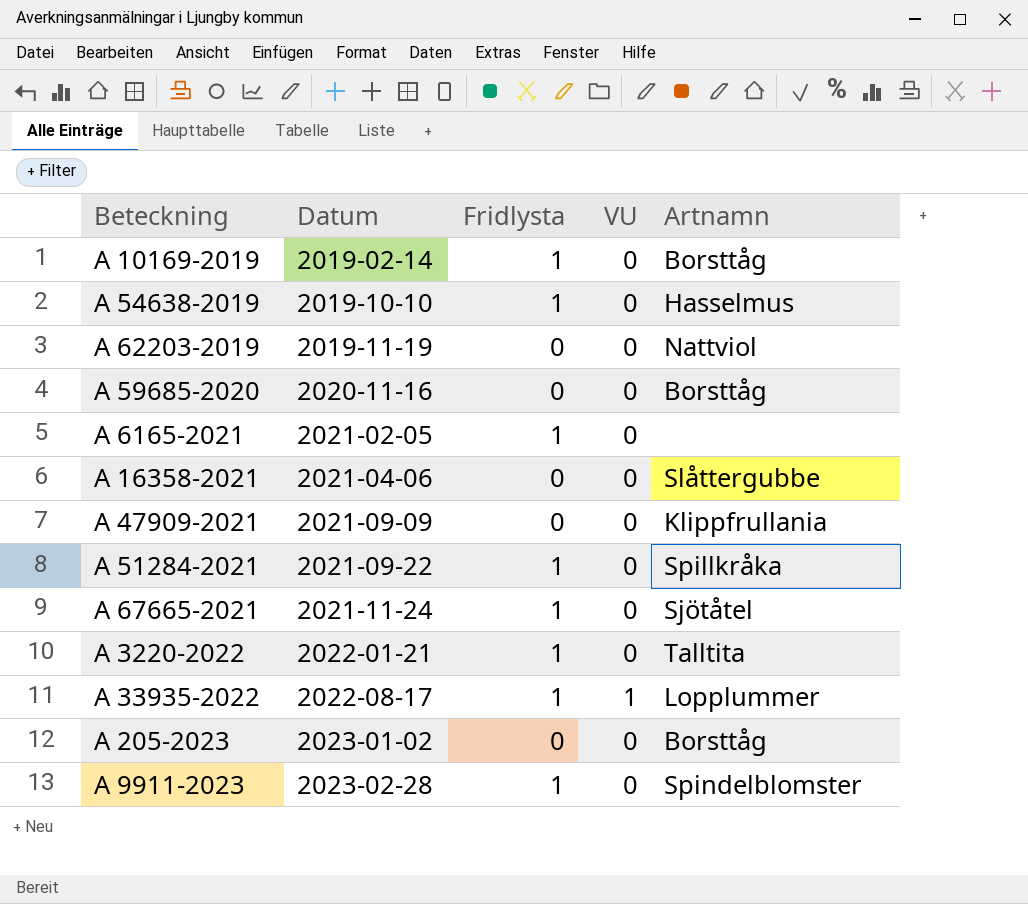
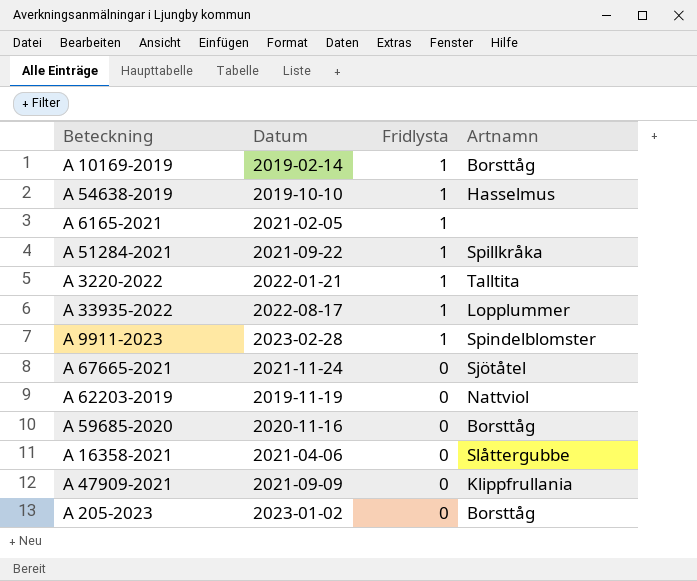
row order: Datum ascending -> Fridlysta descending
column VU | position: 4 -> none
A 67665-2021 | Fridlysta: 1 -> 0

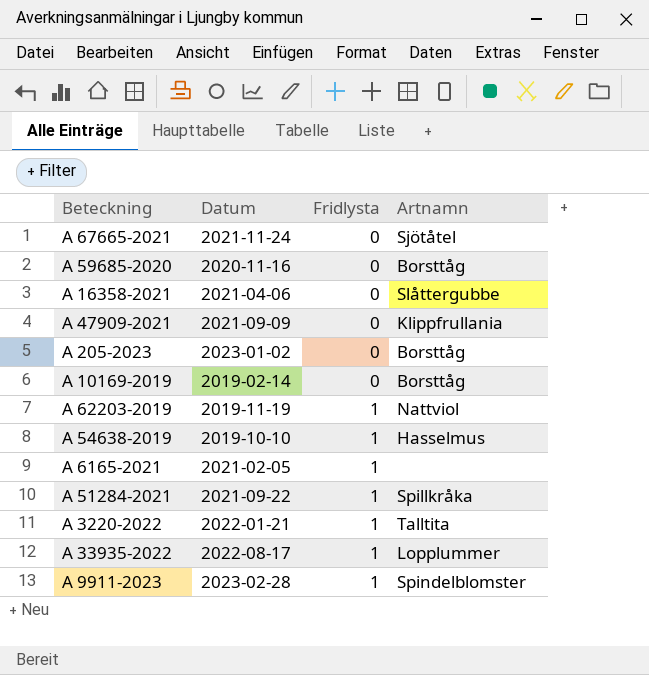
row order: Fridlysta descending -> Fridlysta ascending
A 10169-2019 | Fridlysta: 1 -> 0
A 62203-2019 | Fridlysta: 0 -> 1

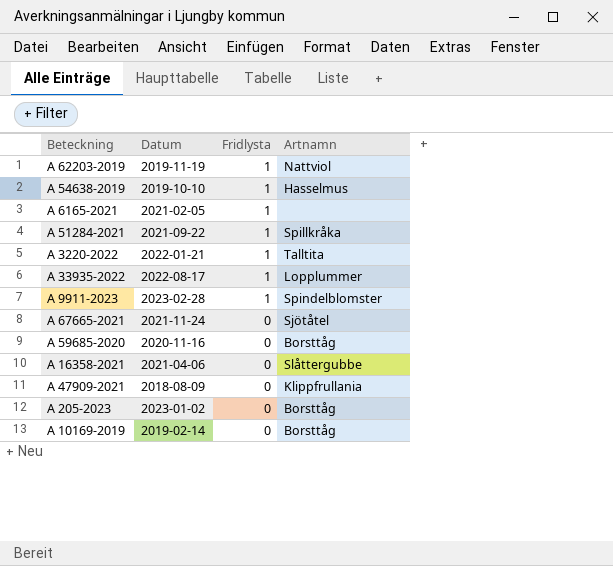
row order: Fridlysta ascending -> Fridlysta descending
A 47909-2021 | Datum: 2021-09-09 -> 2018-08-09

